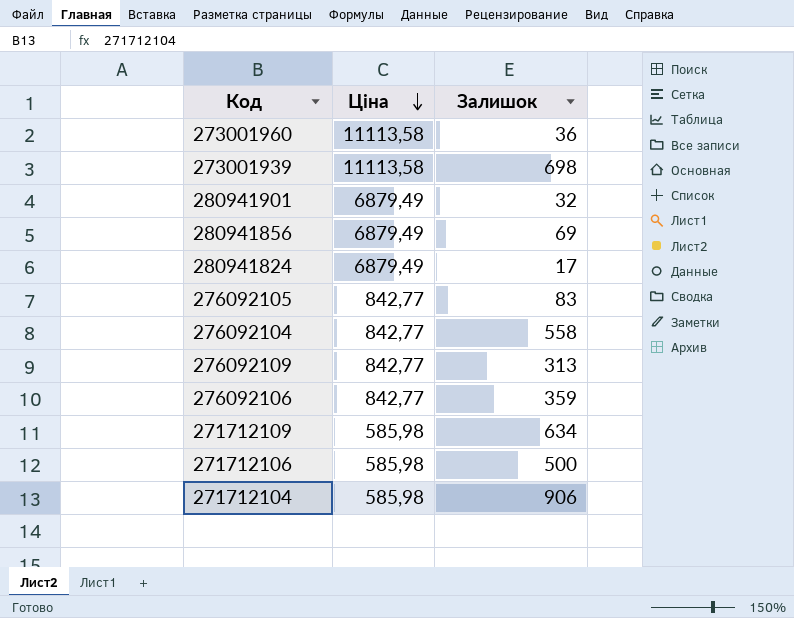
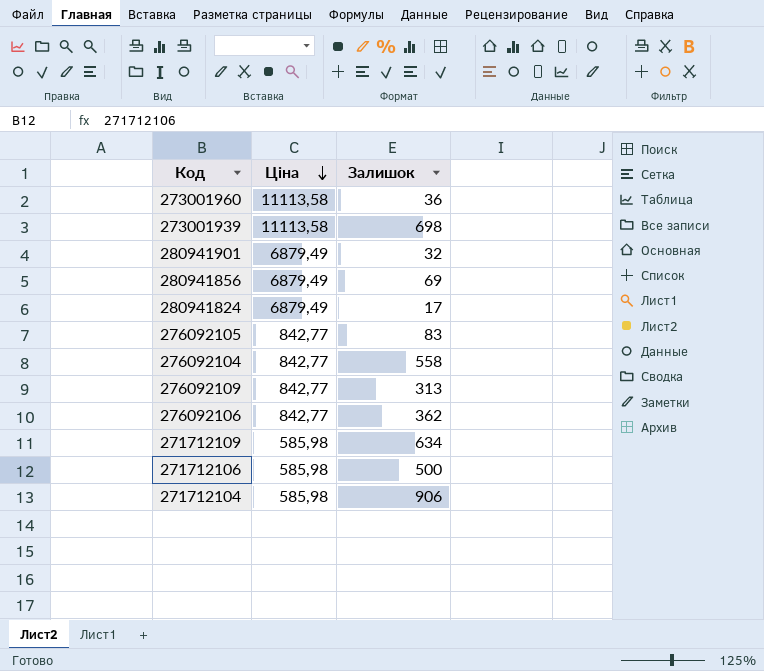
276092106 | Залишок: 359 -> 362

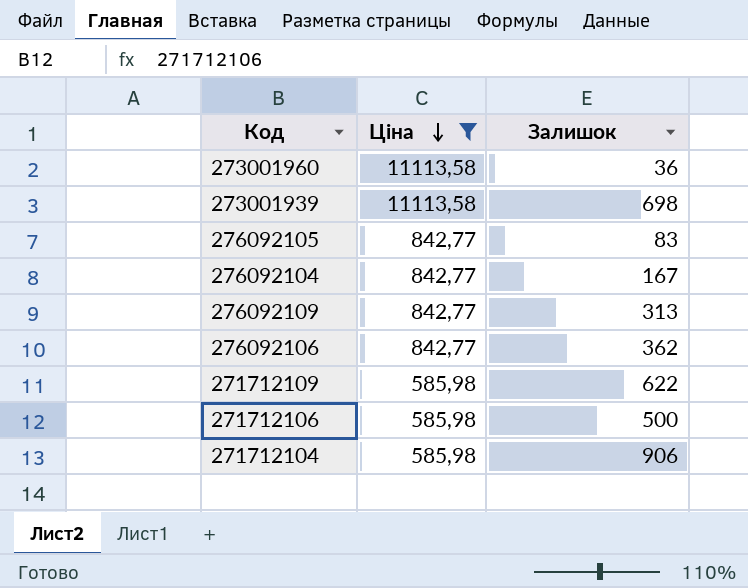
filter: none -> Ціна != 6879,49
276092104 | Залишок: 558 -> 167
271712109 | Залишок: 634 -> 622

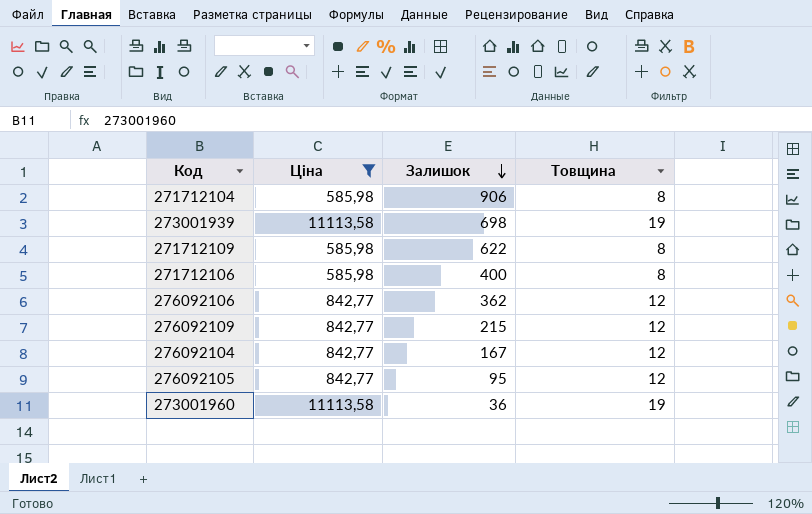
row order: Ціна descending -> Залишок descending
column Товщина | position: none -> 4
271712106 | Залишок: 500 -> 400
276092109 | Залишок: 313 -> 215
276092105 | Залишок: 83 -> 95

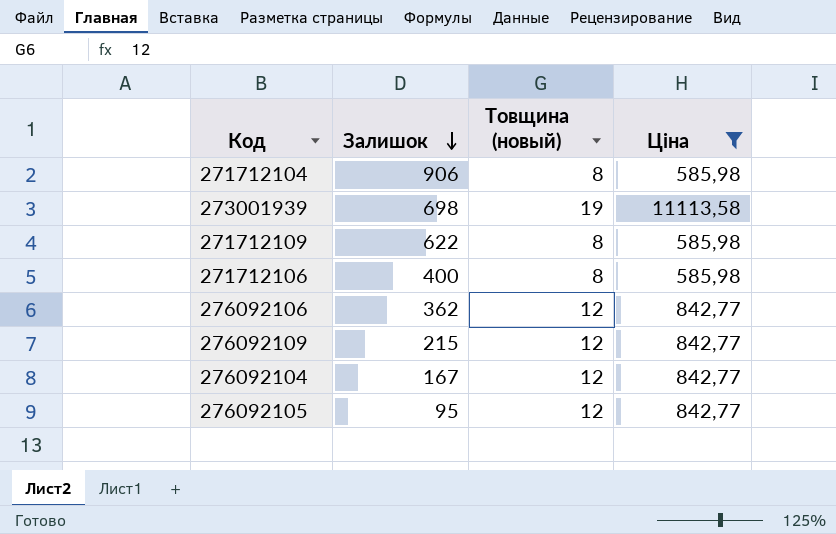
column name: Товщина -> Товщина (новый)
column Ціна | position: 2 -> 4
row 273001960: 11113,58 | 36 | 19 -> none

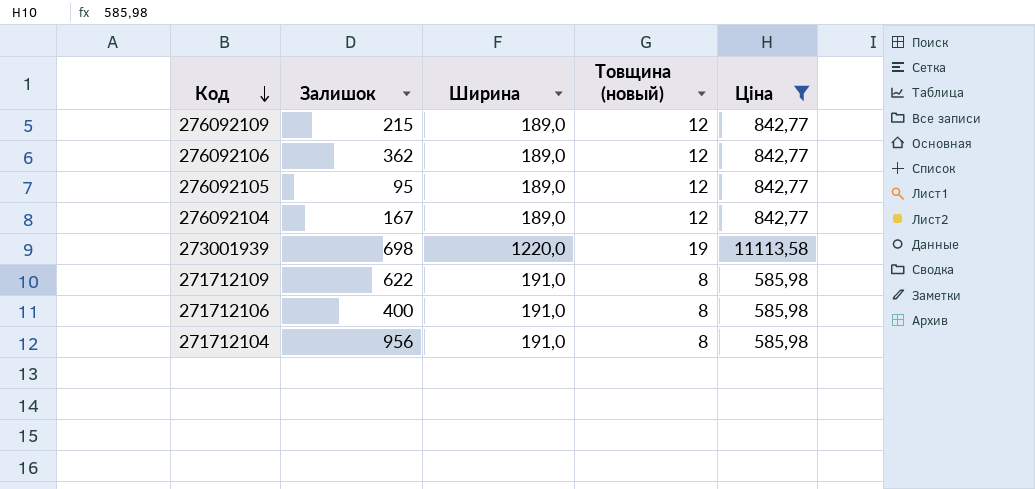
row order: Залишок descending -> Код descending
column Ширина | position: none -> 3
271712104 | Залишок: 906 -> 956

